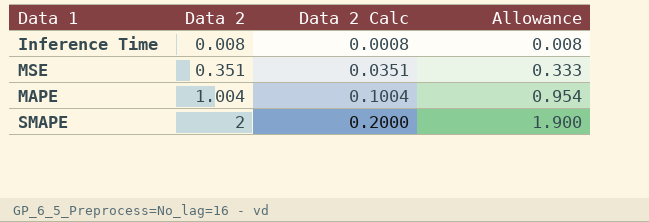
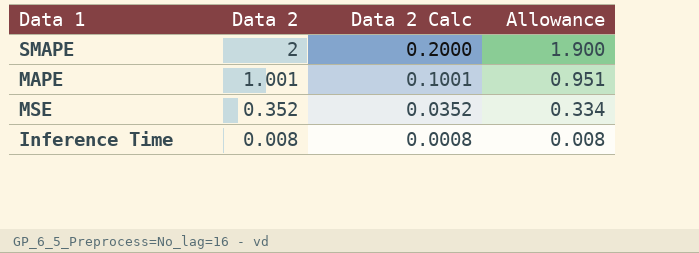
row order: Data 2 ascending -> Data 2 descending
MAPE | Data 2: 1.004 -> 1.001
MAPE | Data 2 Calc: 0.1004 -> 0.1001
MAPE | Allowance: 0.954 -> 0.951
MSE | Data 2: 0.351 -> 0.352
MSE | Data 2 Calc: 0.0351 -> 0.0352
MSE | Allowance: 0.333 -> 0.334

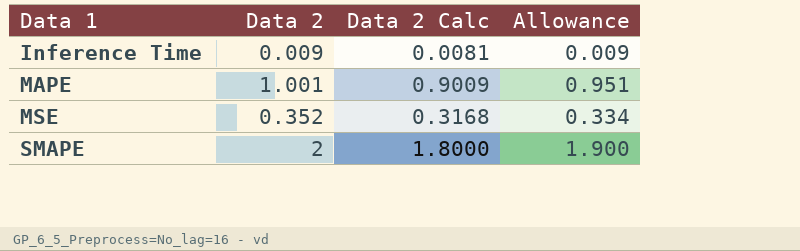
row order: Data 2 descending -> Data 1 ascending
column Data 2 Calc | formula: [Data 2] * 0.1 -> [Data 2] * 0.9
Inference Time | Data 2: 0.008 -> 0.009
Inference Time | Allowance: 0.008 -> 0.009

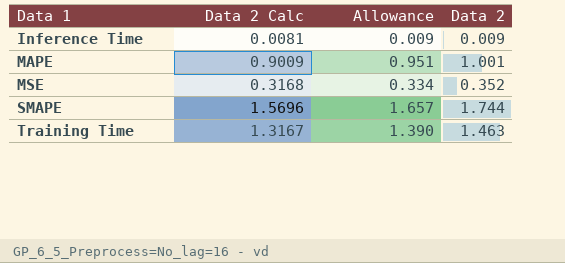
column Data 2 | position: 2 -> 4
SMAPE | Data 2 Calc: 1.8000 -> 1.5696
SMAPE | Allowance: 1.900 -> 1.657
SMAPE | Data 2: 2 -> 1.744
row Training Time: none -> 1.3167 | 1.390 | 1.463

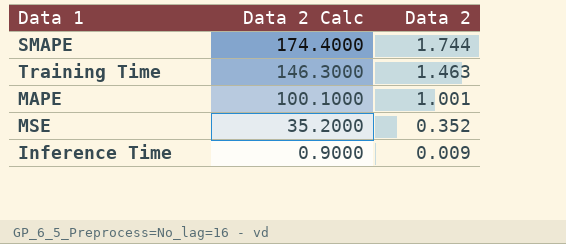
row order: Data 1 ascending -> Data 2 Calc descending
column Allowance | formula: [Data 2] * 0.95 -> none
column Data 2 Calc | formula: [Data 2] * 0.9 -> [Data 2] * 100

